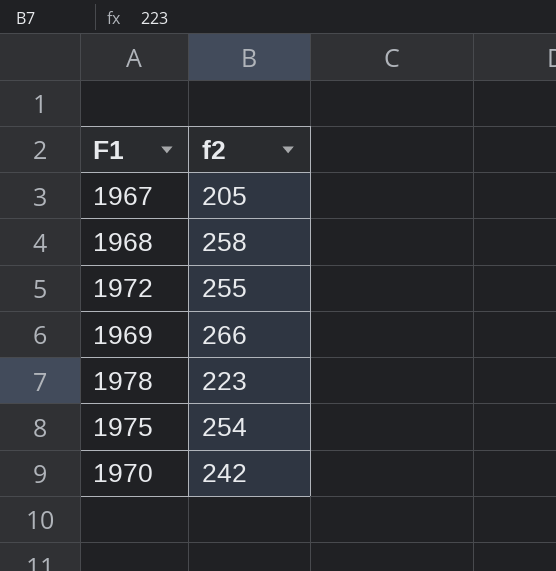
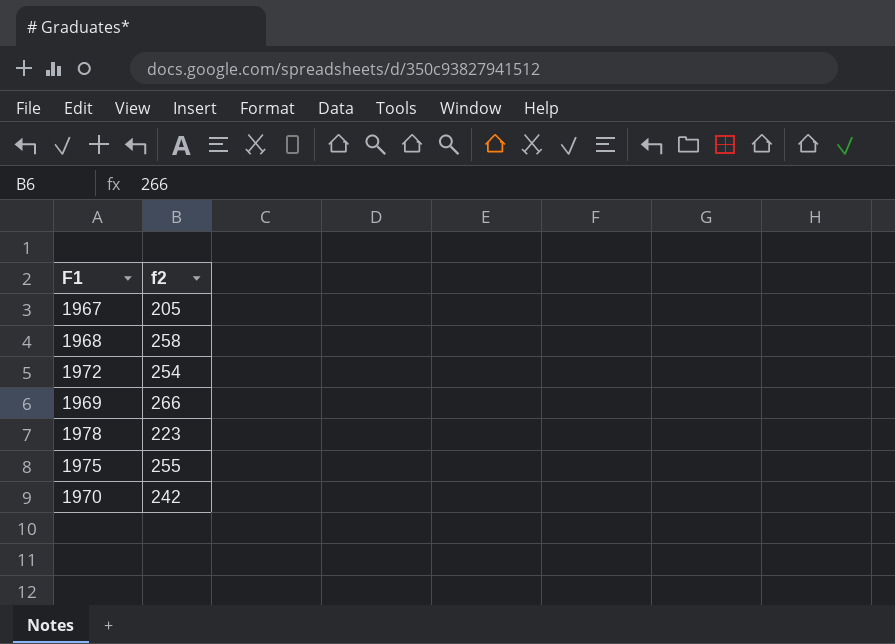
1972 | f2: 255 -> 254
1975 | f2: 254 -> 255

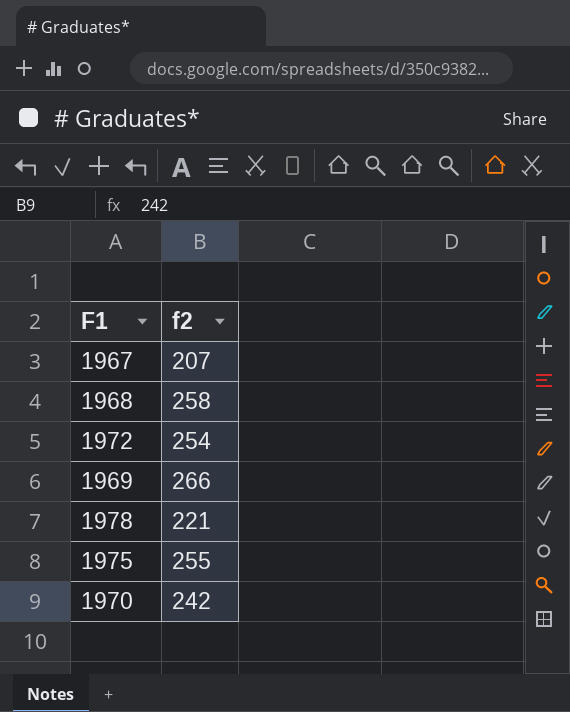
1967 | f2: 205 -> 207
1978 | f2: 223 -> 221

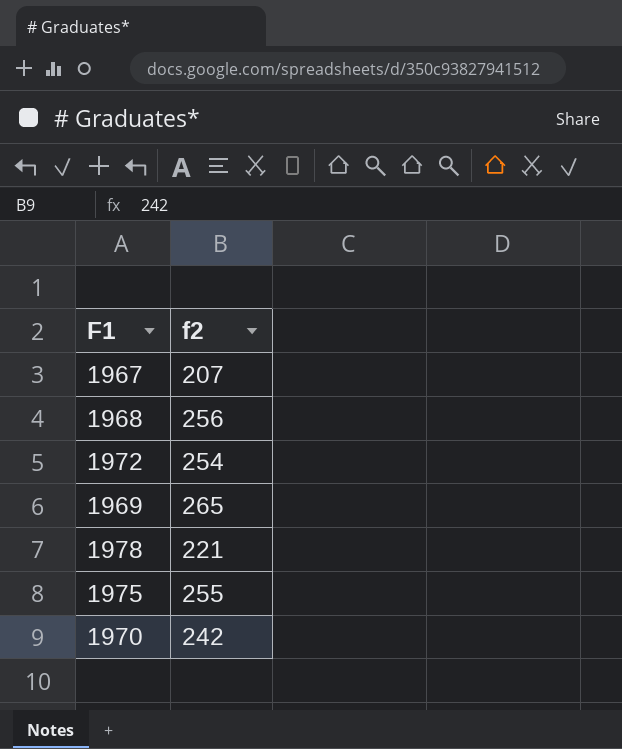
1968 | f2: 258 -> 256
1969 | f2: 266 -> 265

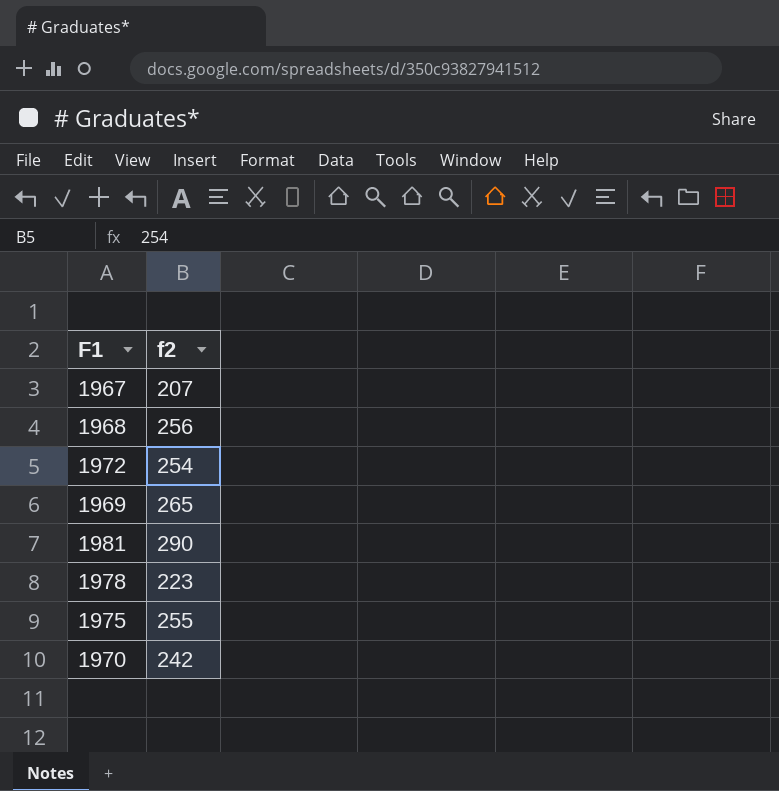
row 1981: none -> 290
1978 | f2: 221 -> 223

